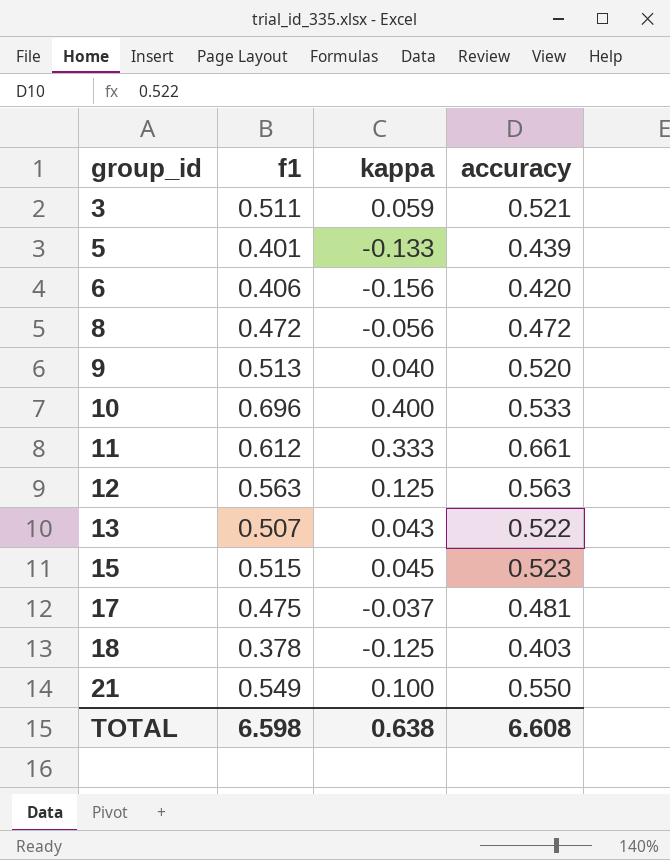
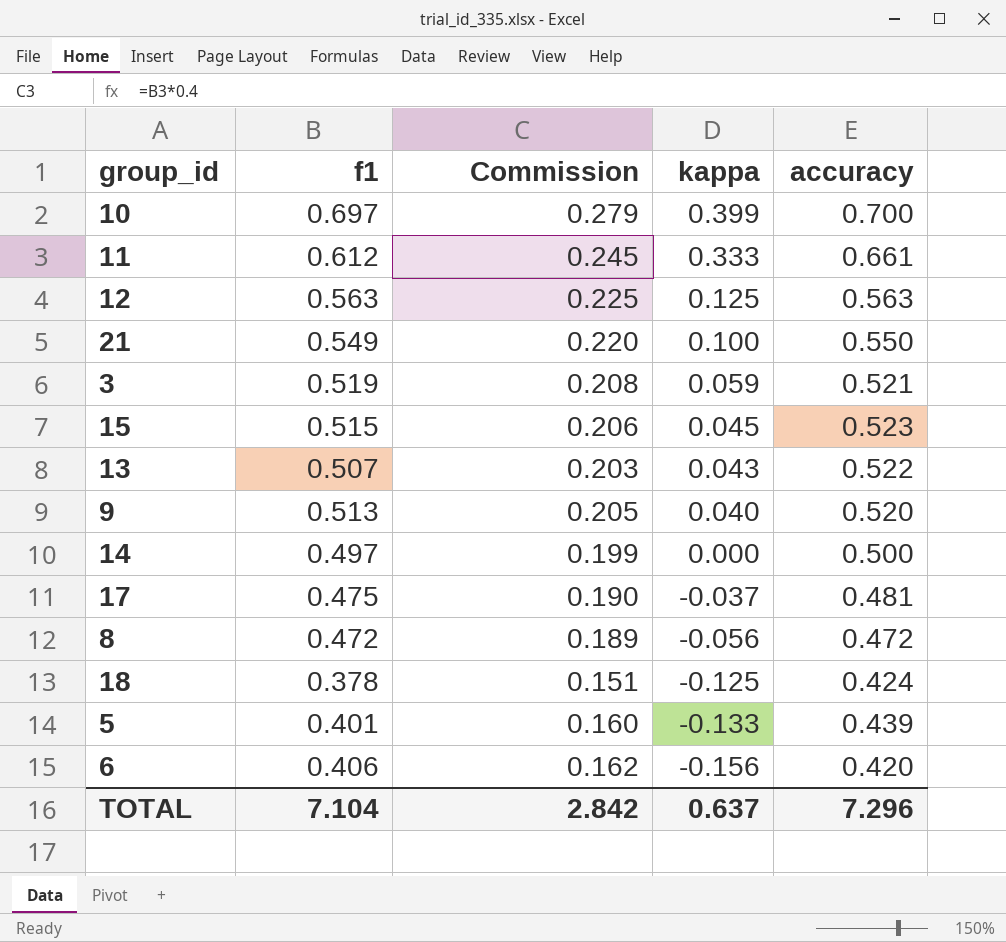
row order: group_id ascending -> kappa descending
column Commission | formula: none -> [f1] * 0.4
10 | f1: 0.696 -> 0.697
10 | kappa: 0.400 -> 0.399
10 | accuracy: 0.533 -> 0.700
3 | f1: 0.511 -> 0.519
row 14: none -> 0.497 | 0.199 | 0.000 | 0.500
18 | accuracy: 0.403 -> 0.424
TOTAL | f1: 6.598 -> 7.104
TOTAL | kappa: 0.638 -> 0.637
TOTAL | accuracy: 6.608 -> 7.296

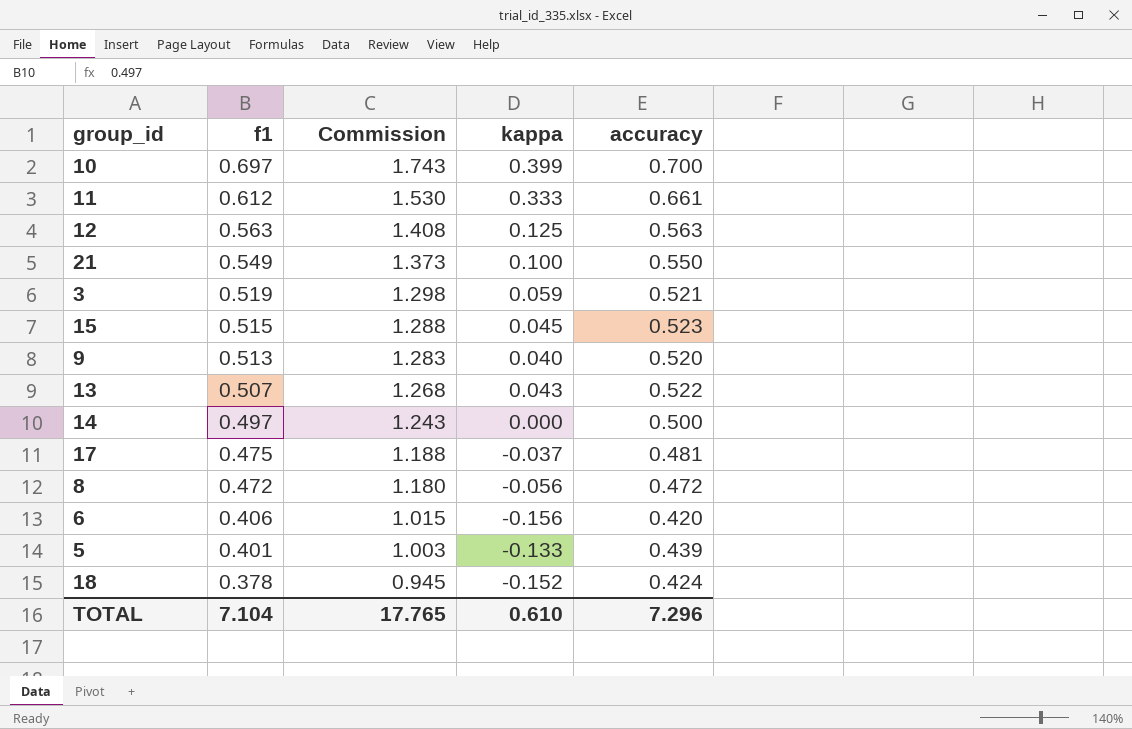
row order: kappa descending -> f1 descending
column Commission | formula: [f1] * 0.4 -> [f1] * 2.5
18 | kappa: -0.125 -> -0.152
TOTAL | Commission: 2.842 -> 17.765
TOTAL | kappa: 0.637 -> 0.610

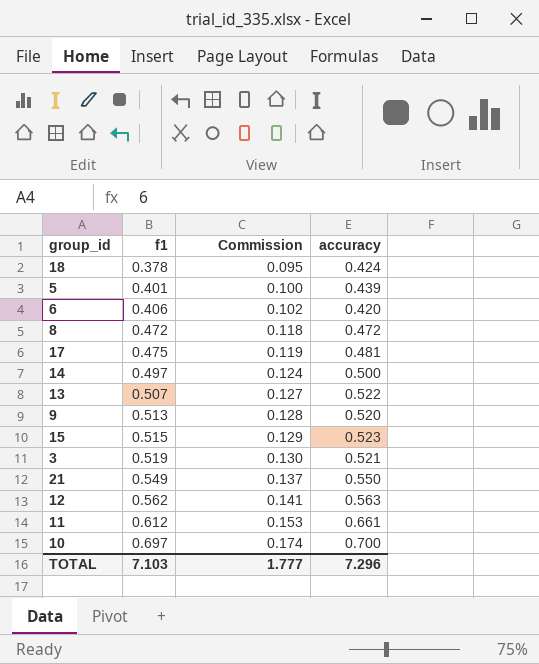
row order: f1 descending -> f1 ascending
column kappa | position: 4 -> none
column Commission | formula: [f1] * 2.5 -> [f1] * 0.25
12 | f1: 0.563 -> 0.562
TOTAL | f1: 7.104 -> 7.103
TOTAL | Commission: 17.765 -> 1.777

